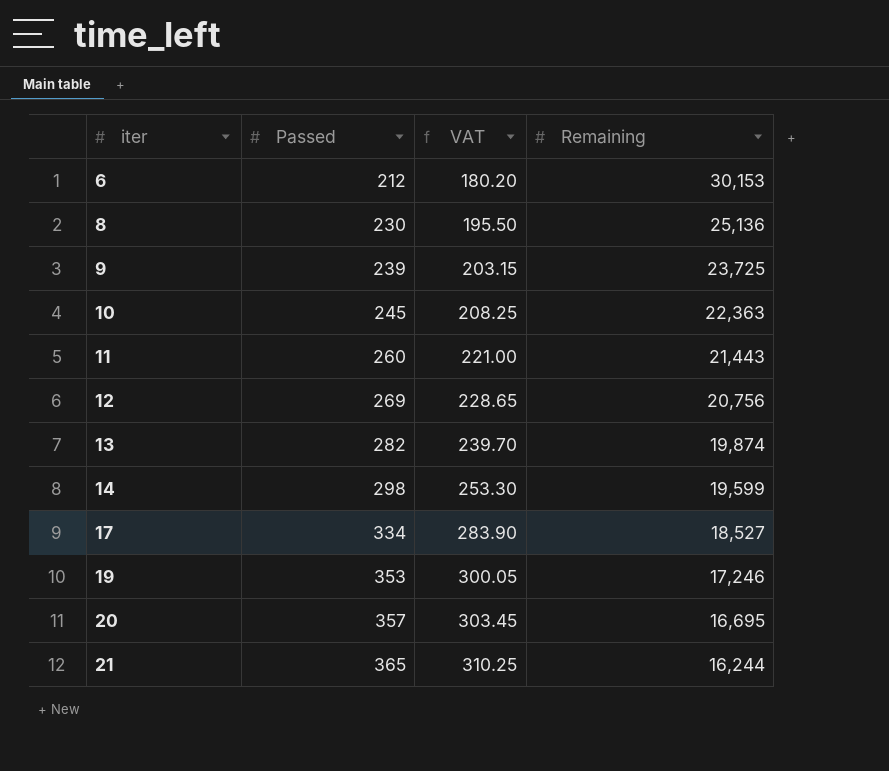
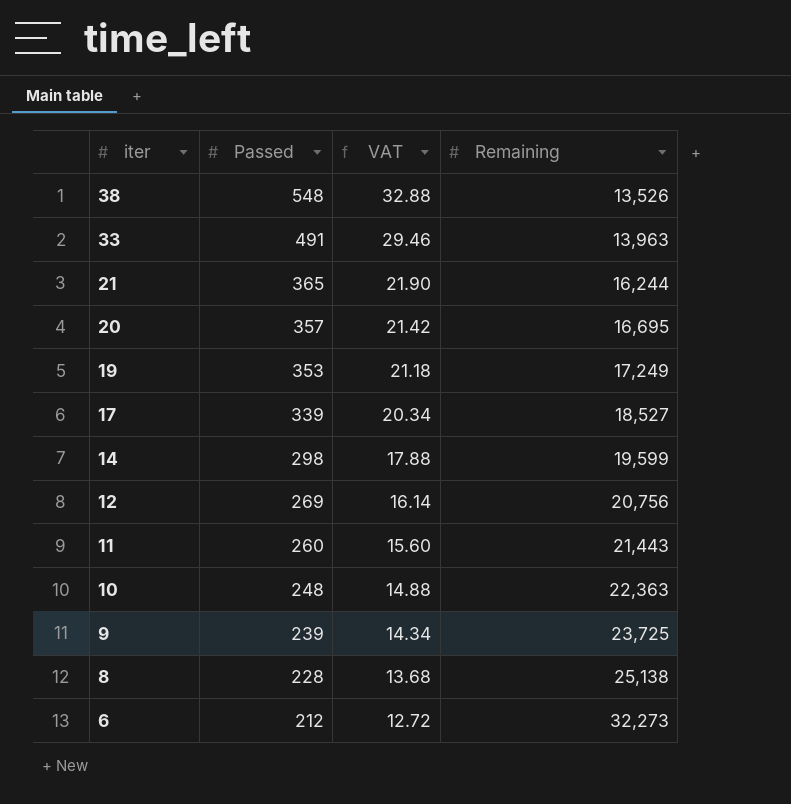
row order: iter ascending -> iter descending
column VAT | formula: [Passed] * 0.85 -> [Passed] * 0.06
row 13: 282 | 239.70 | 19,874 -> none
row 38: none -> 548 | 32.88 | 13,526
row 33: none -> 491 | 29.46 | 13,963
19 | Remaining: 17,246 -> 17,249
17 | Passed: 334 -> 339
10 | Passed: 245 -> 248
8 | Passed: 230 -> 228
8 | Remaining: 25,136 -> 25,138
6 | Remaining: 30,153 -> 32,273

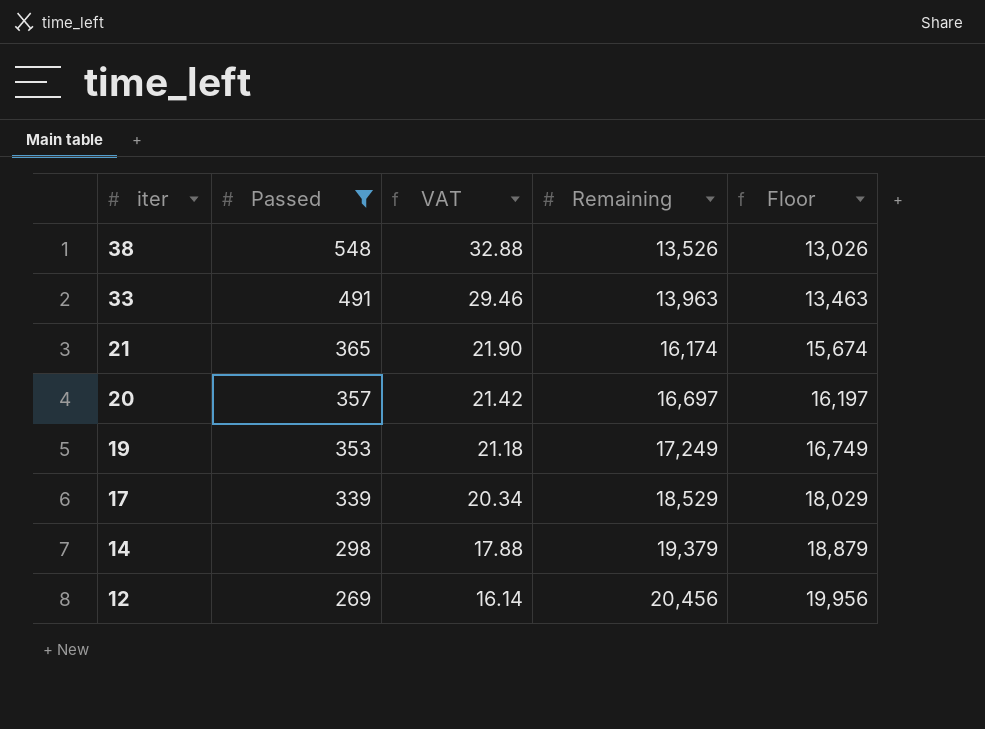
filter: none -> Passed >= 269
column Floor | formula: none -> [Remaining] - 500
21 | Remaining: 16,244 -> 16,174
20 | Remaining: 16,695 -> 16,697
17 | Remaining: 18,527 -> 18,529
14 | Remaining: 19,599 -> 19,379
12 | Remaining: 20,756 -> 20,456

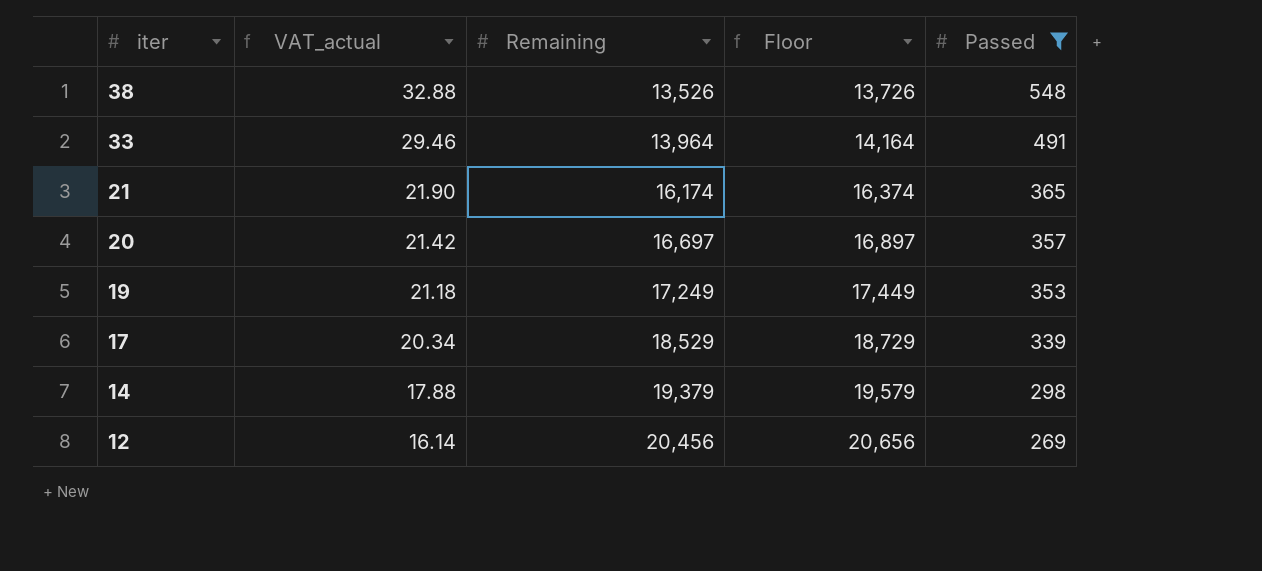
column name: VAT -> VAT_actual
column Floor | formula: [Remaining] - 500 -> [Remaining] + 200
column Passed | position: 2 -> 5
33 | Remaining: 13,963 -> 13,964

